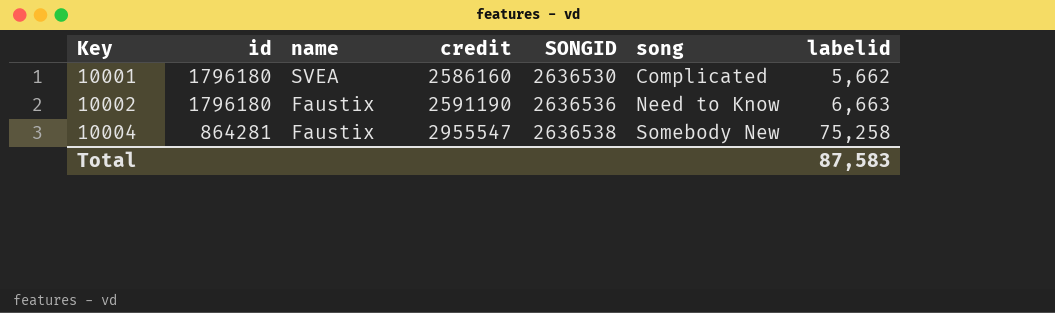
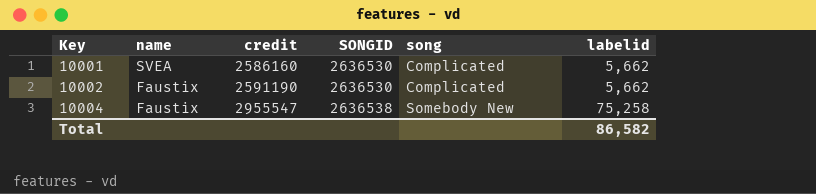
column id | position: 2 -> none
10002 | SONGID: 2636536 -> 2636530
10002 | song: Need to Know -> Complicated
10002 | labelid: 6,663 -> 5,662
Total | labelid: 87,583 -> 86,582

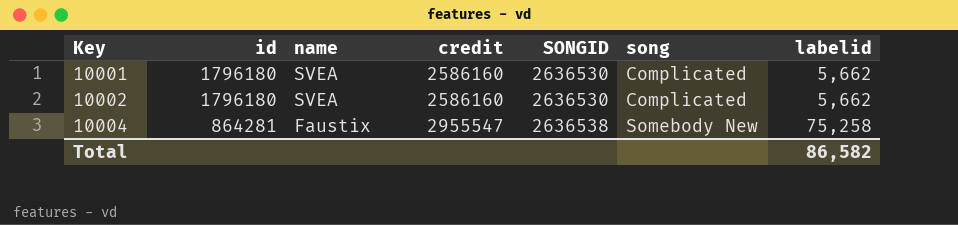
column id | position: none -> 2
10002 | name: Faustix -> SVEA
10002 | credit: 2591190 -> 2586160

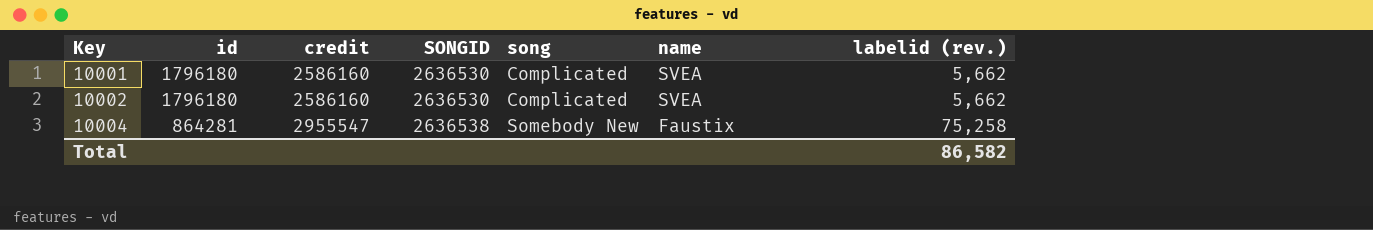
column name | position: 3 -> 6
column name: labelid -> labelid (rev.)

